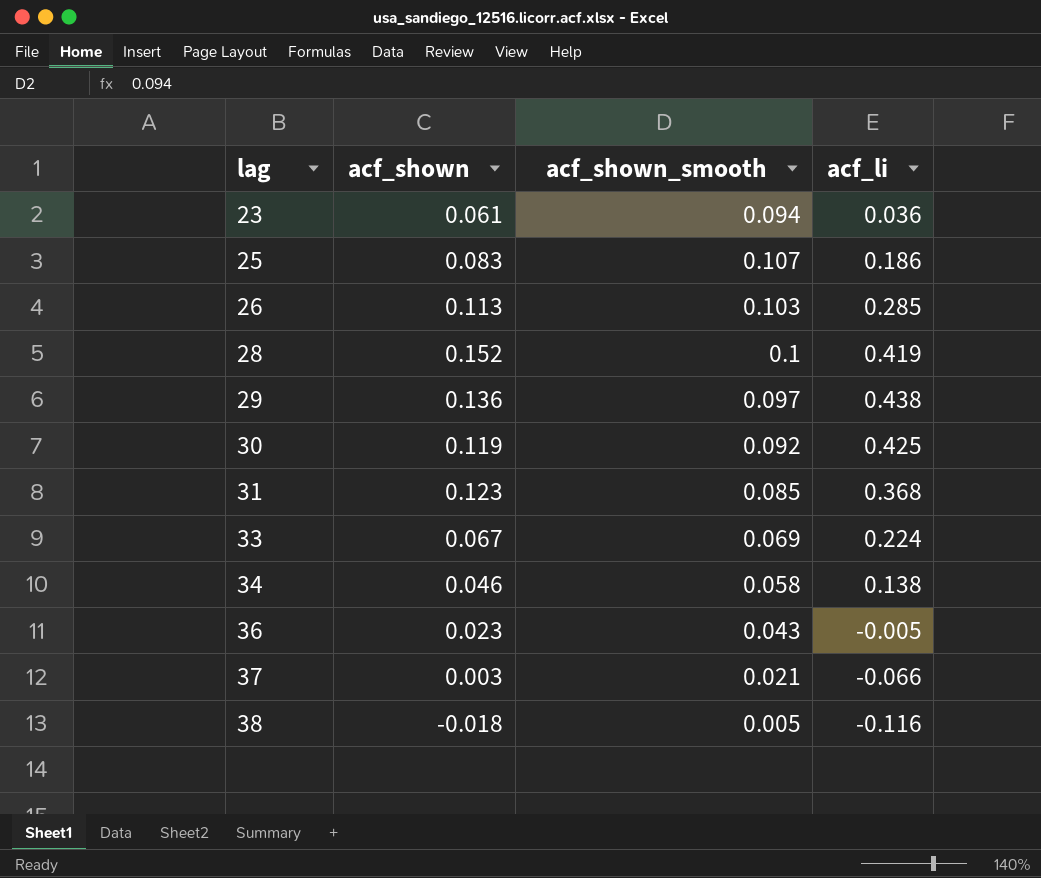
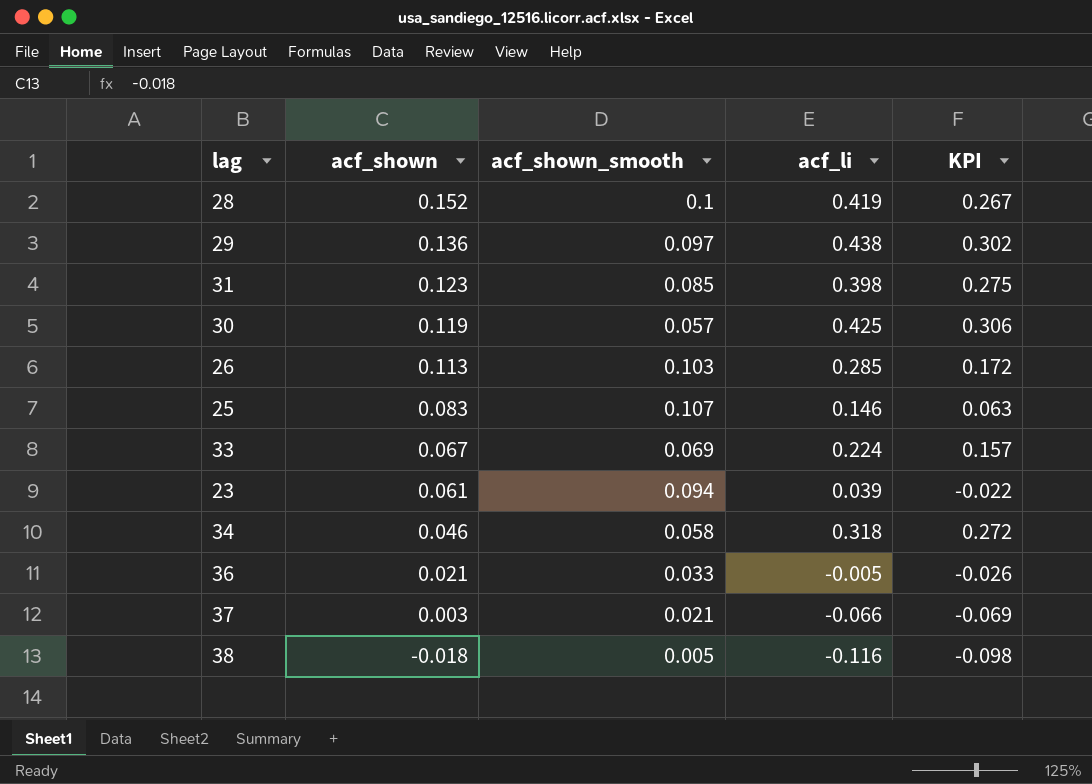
row order: lag ascending -> acf_shown descending
column KPI | formula: none -> [acf_li] - [acf_shown]
31 | acf_li: 0.368 -> 0.398
30 | acf_shown_smooth: 0.092 -> 0.057
25 | acf_li: 0.186 -> 0.146
23 | acf_li: 0.036 -> 0.039
34 | acf_li: 0.138 -> 0.318
36 | acf_shown: 0.023 -> 0.021
36 | acf_shown_smooth: 0.043 -> 0.033

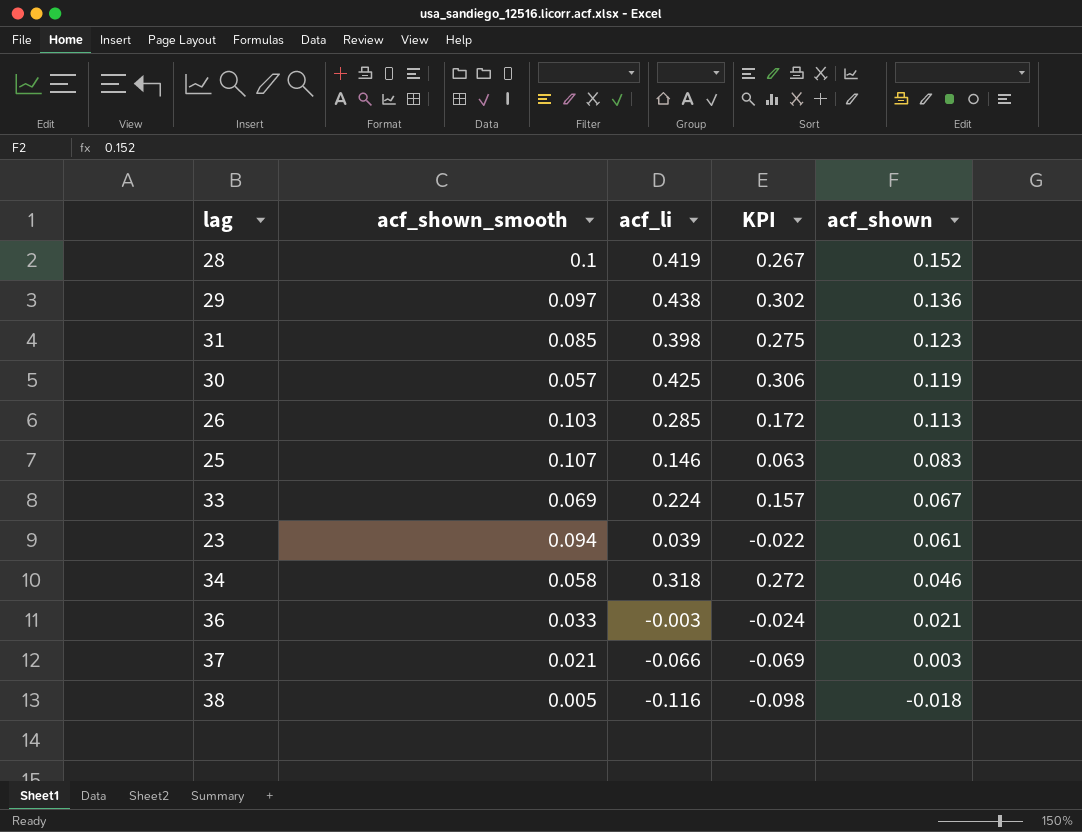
column acf_shown | position: 2 -> 5
36 | acf_li: -0.005 -> -0.003
36 | KPI: -0.026 -> -0.024

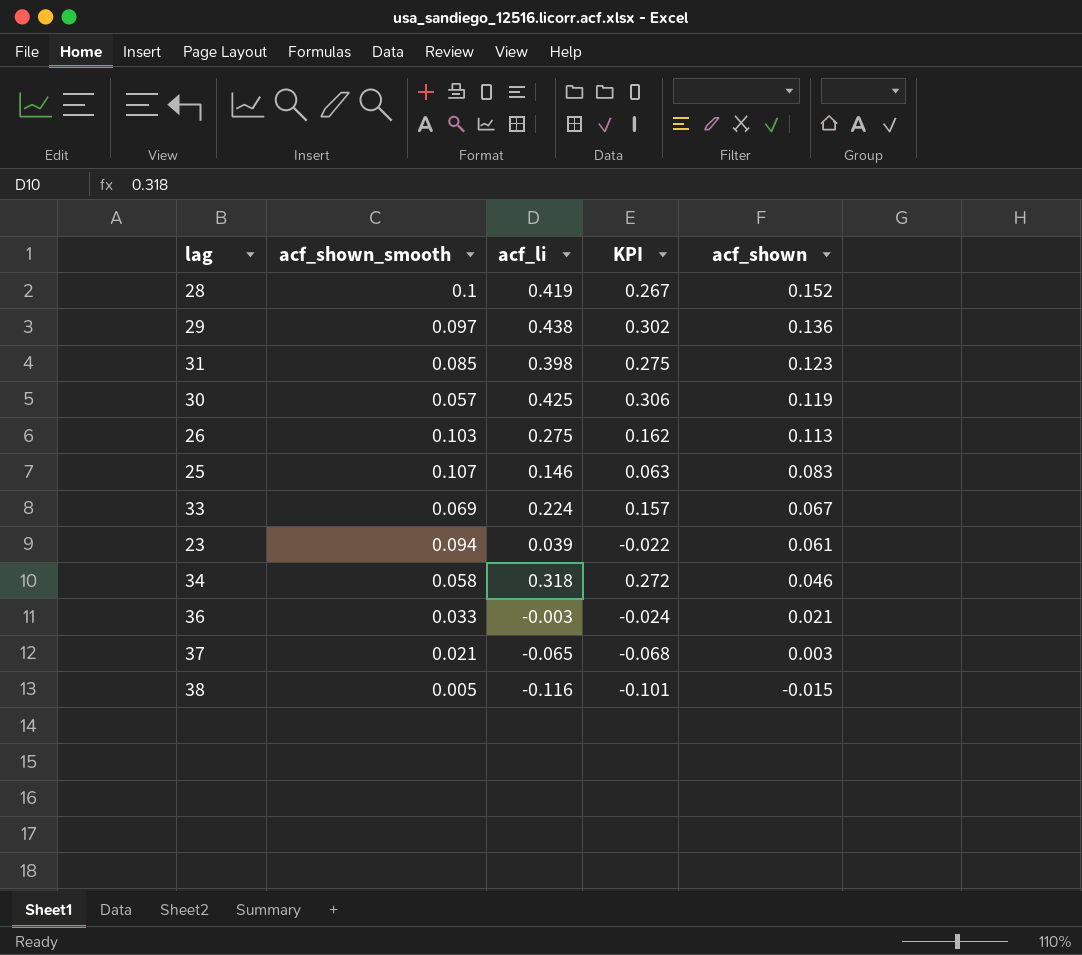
26 | acf_li: 0.285 -> 0.275
26 | KPI: 0.172 -> 0.162
37 | acf_li: -0.066 -> -0.065
37 | KPI: -0.069 -> -0.068
38 | KPI: -0.098 -> -0.101
38 | acf_shown: -0.018 -> -0.015

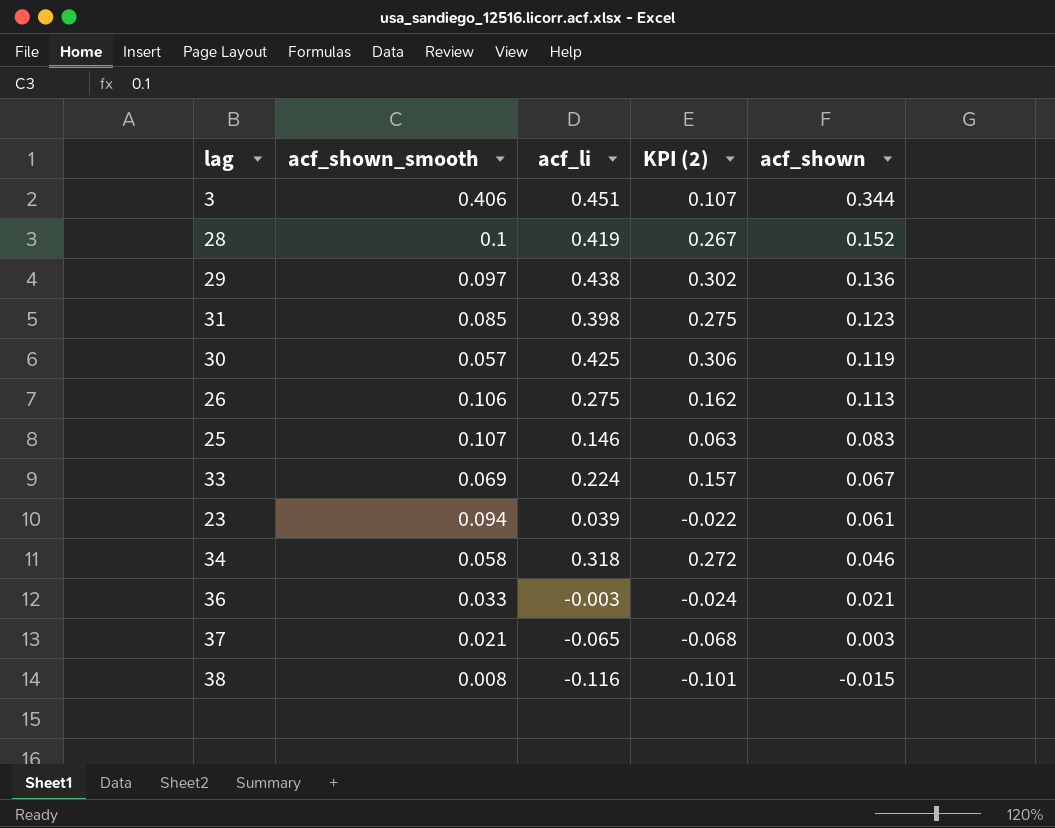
column name: KPI -> KPI (2)
row 3: none -> 0.406 | 0.451 | 0.107 | 0.344
26 | acf_shown_smooth: 0.103 -> 0.106
38 | acf_shown_smooth: 0.005 -> 0.008

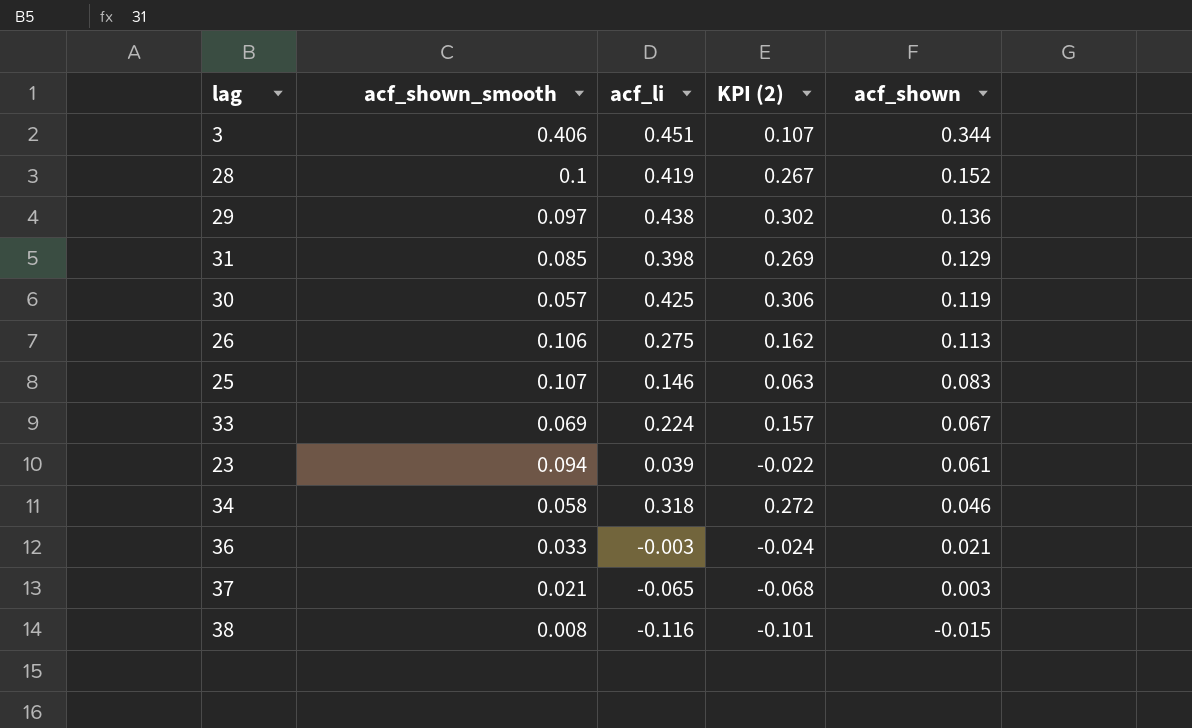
31 | KPI (2): 0.275 -> 0.269
31 | acf_shown: 0.123 -> 0.129

